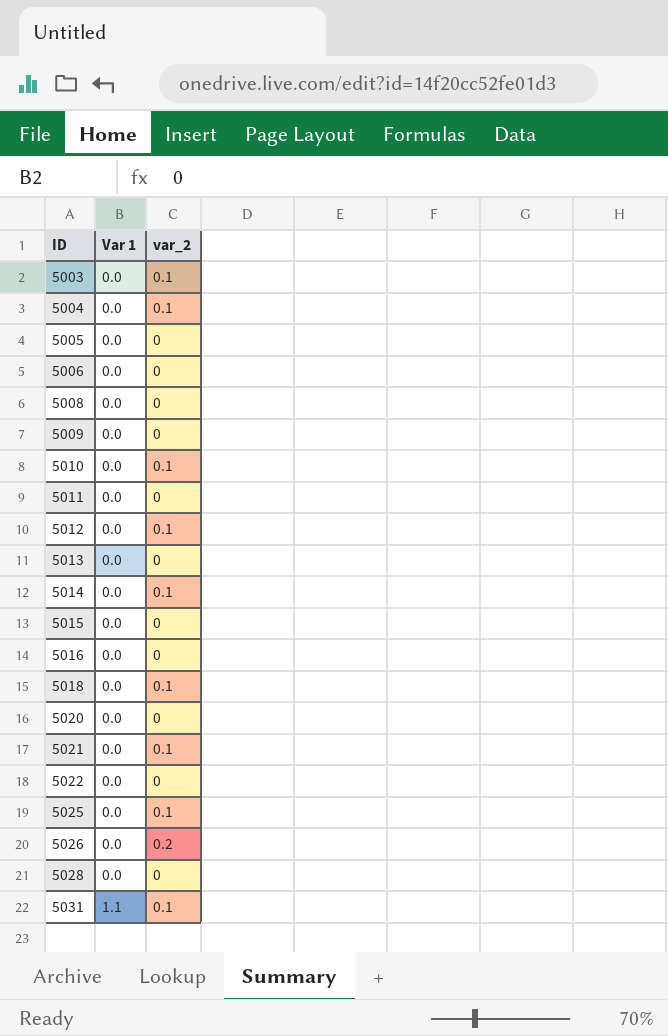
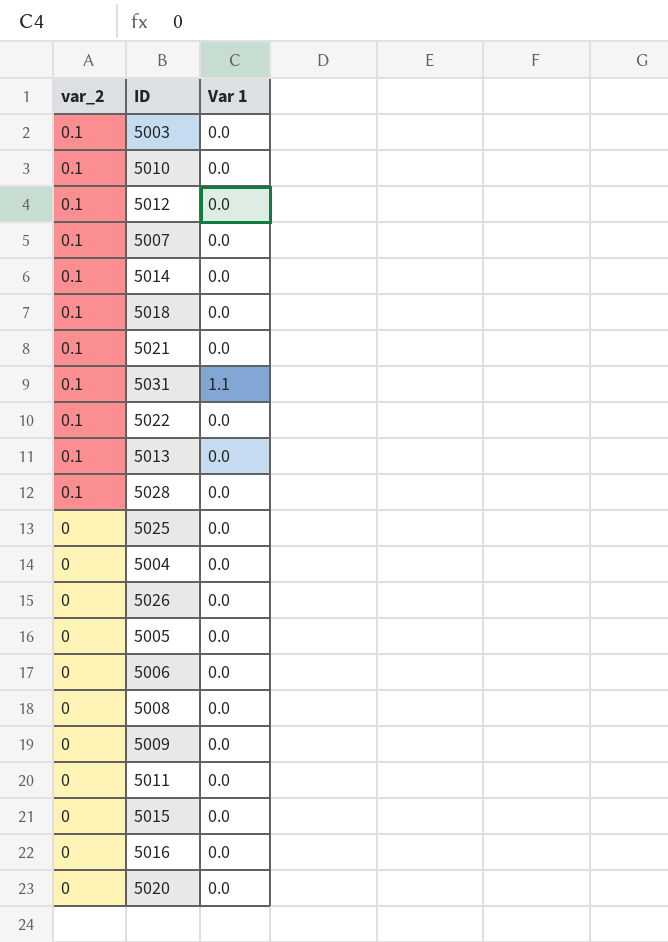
row order: ID ascending -> var_2 descending
column var_2 | position: 3 -> 1
row 5007: none -> 0.1 | 0.0
5022 | var_2: 0 -> 0.1
5013 | var_2: 0 -> 0.1
5028 | var_2: 0 -> 0.1
5025 | var_2: 0.1 -> 0
5004 | var_2: 0.1 -> 0
5026 | var_2: 0.2 -> 0

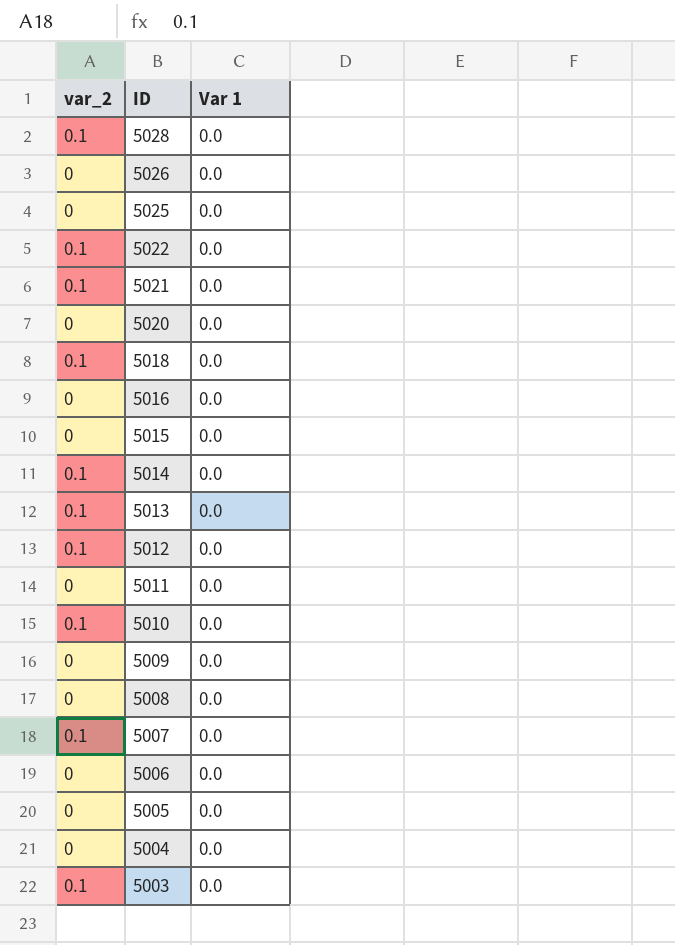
row order: var_2 descending -> ID descending
row 5031: 0.1 | 1.1 -> none

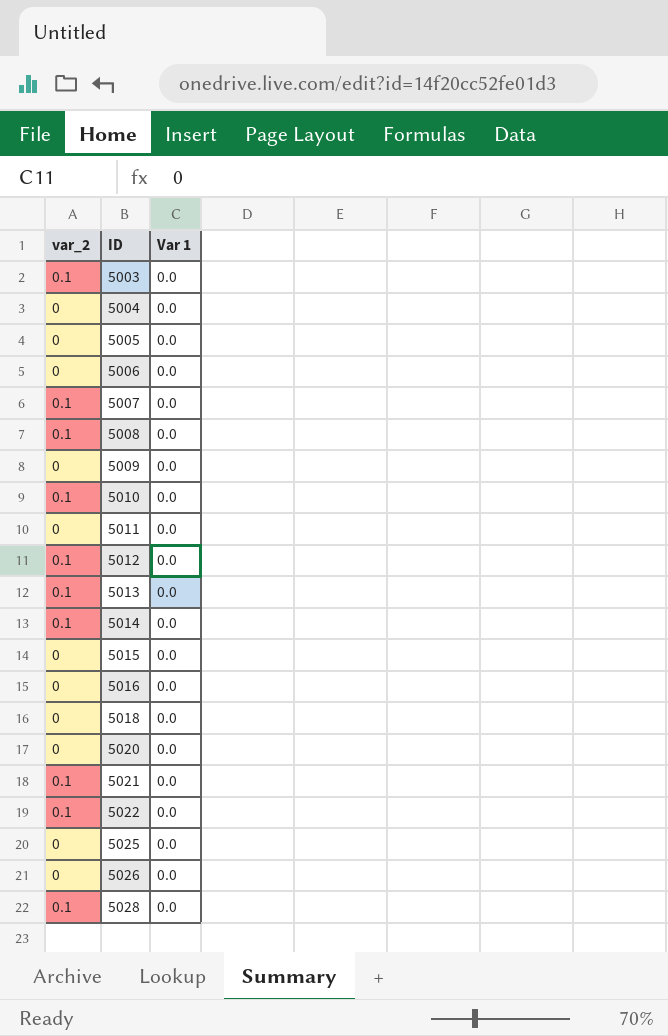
row order: ID descending -> ID ascending
5008 | var_2: 0 -> 0.1
5018 | var_2: 0.1 -> 0

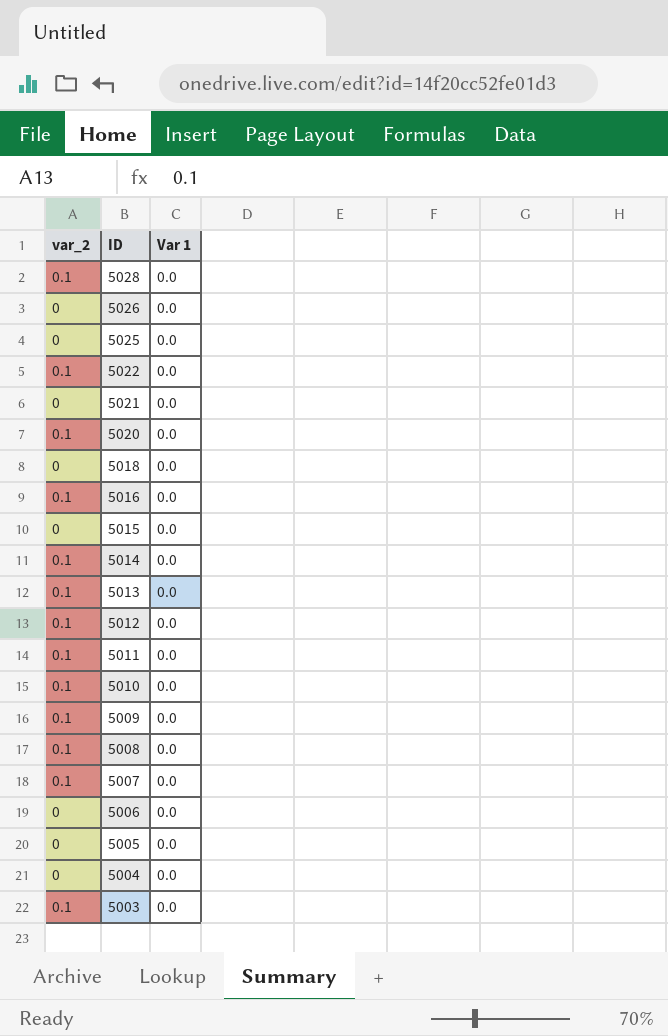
row order: ID ascending -> ID descending
5021 | var_2: 0.1 -> 0
5020 | var_2: 0 -> 0.1
5016 | var_2: 0 -> 0.1
5011 | var_2: 0 -> 0.1
5009 | var_2: 0 -> 0.1

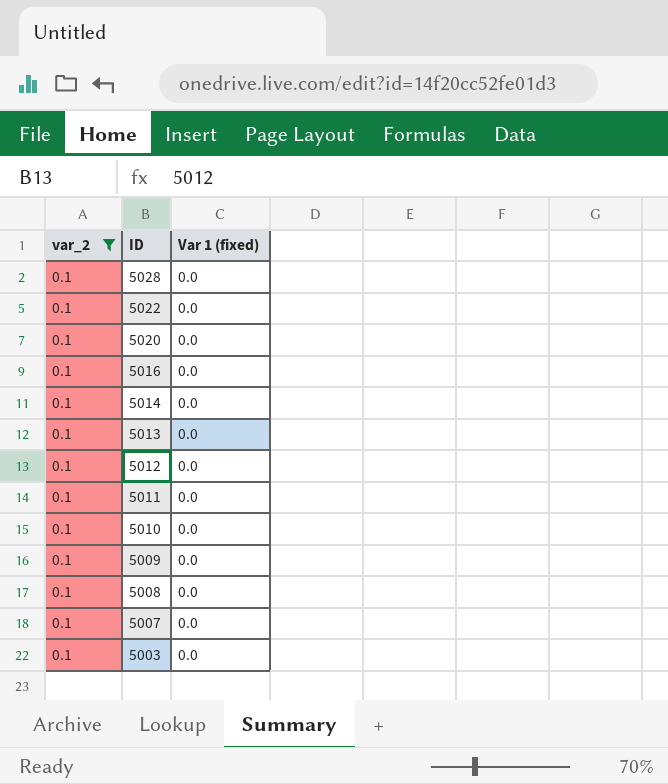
filter: none -> var_2 = 0.1
column name: Var 1 -> Var 1 (fixed)

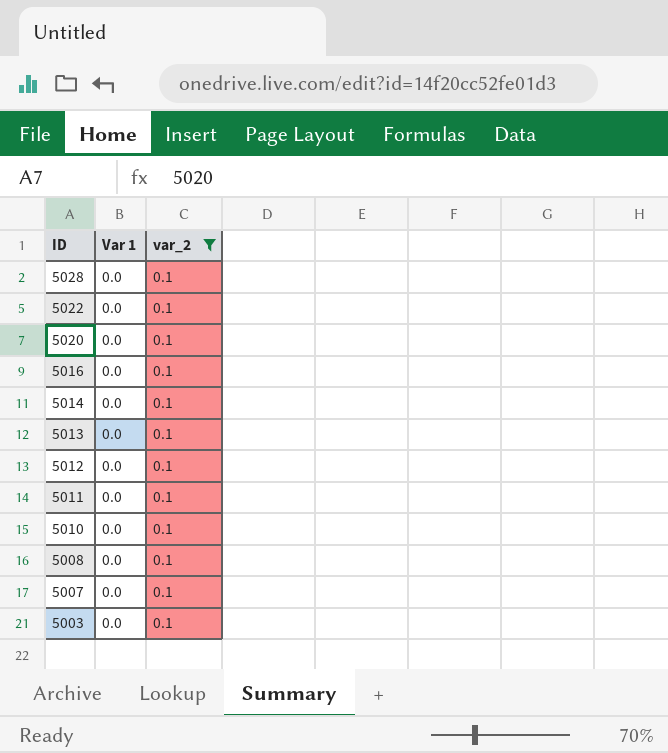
column name: Var 1 (fixed) -> Var 1
column var_2 | position: 1 -> 3
row 5009: 0.1 | 0.0 -> none

